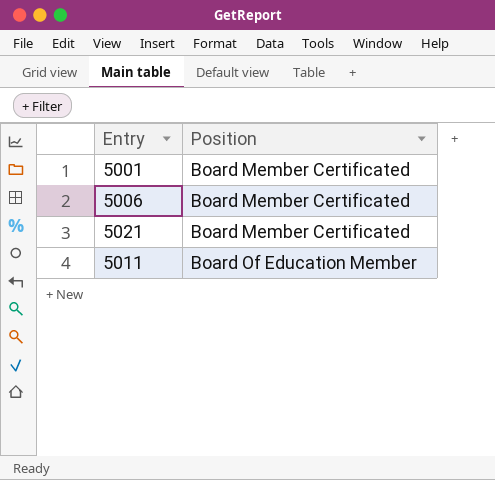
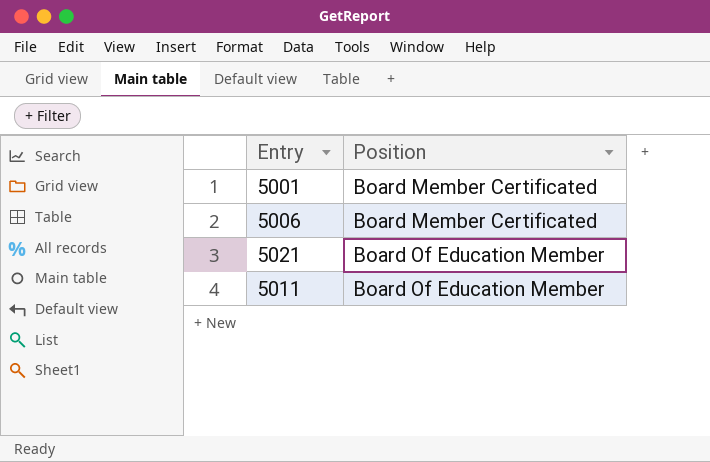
5021 | Position: Board Member Certificated -> Board Of Education Member

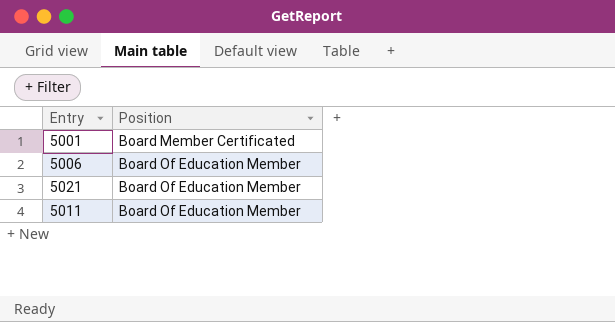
5006 | Position: Board Member Certificated -> Board Of Education Member

